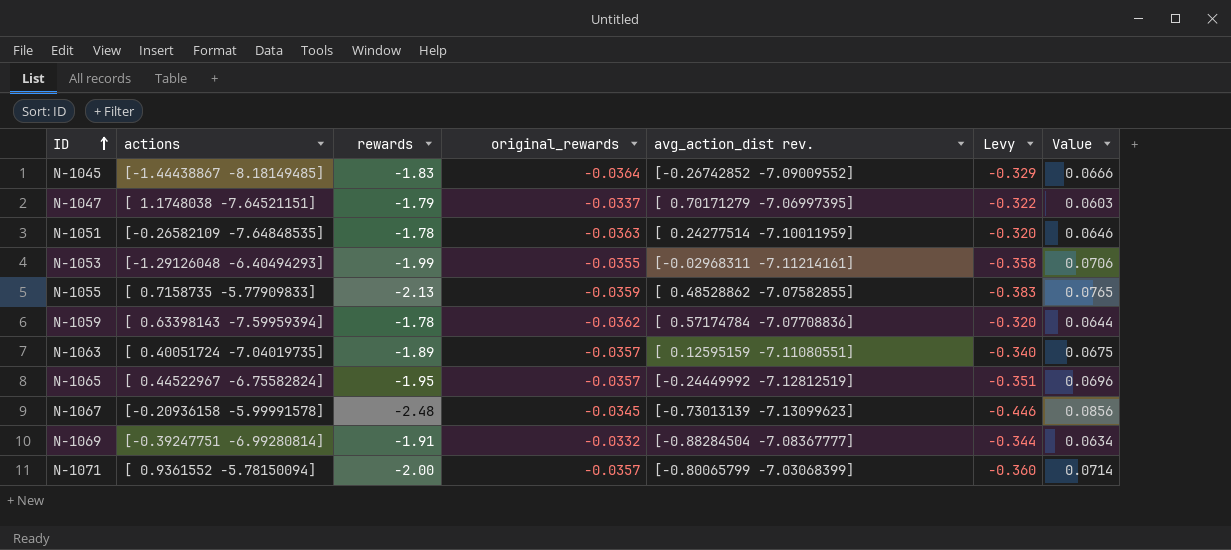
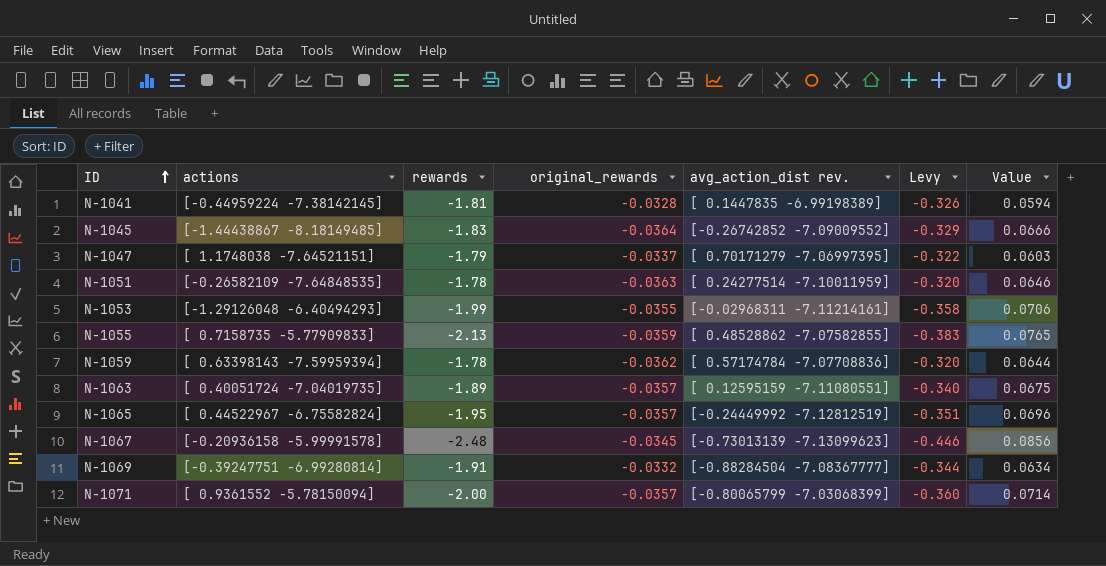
row N-1041: none -> [-0.44959224 -7.38142145] | -1.81 | -0.0328 | [ 0.1447835 -6.99198389] | -0.326 | 0.0594

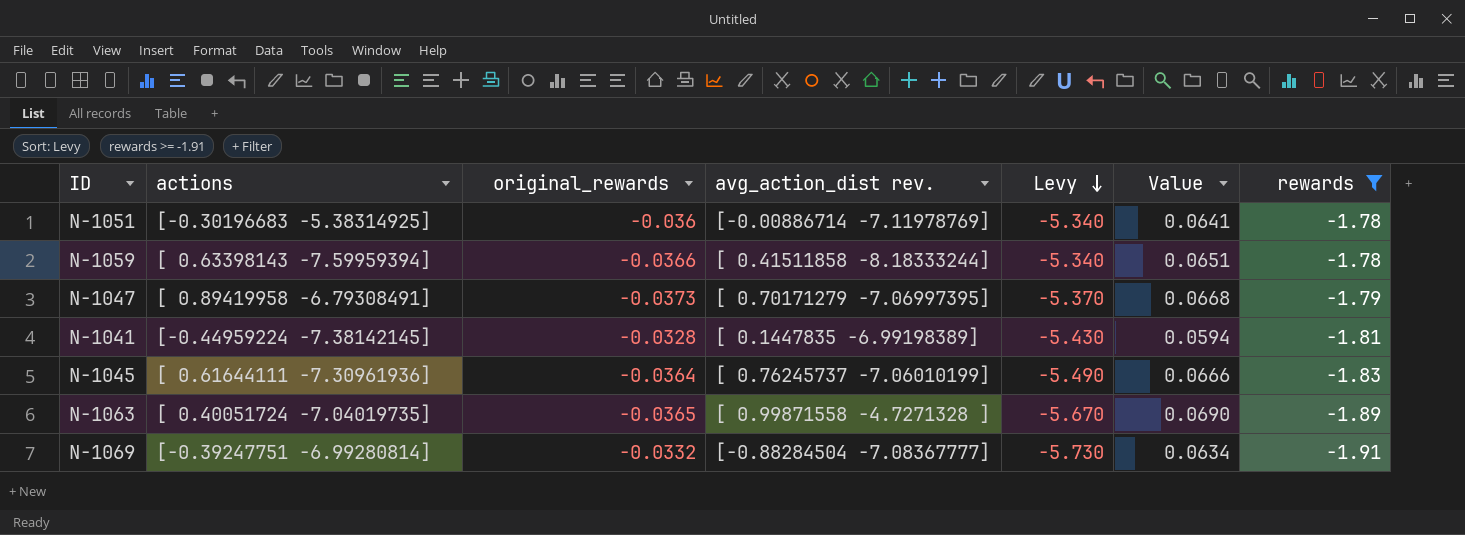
filter: none -> rewards >= -1.91
row order: ID ascending -> Levy descending
column Levy | formula: [rewards] * 0.18 -> [rewards] * 3
column rewards | position: 3 -> 7
N-1051 | actions: [-0.26582109 -7.64848535] -> [-0.30196683 -5.38314925]
N-1051 | original_rewards: -0.0363 -> -0.036
N-1051 | avg_action_dist rev.: [ 0.24277514 -7.10011959] -> [-0.00886714 -7.11978769]
N-1051 | Value: 0.0646 -> 0.0641
N-1059 | original_rewards: -0.0362 -> -0.0366
N-1059 | avg_action_dist rev.: [ 0.57174784 -7.07708836] -> [ 0.41511858 -8.18333244]
N-1059 | Value: 0.0644 -> 0.0651
N-1047 | actions: [ 1.1748038 -7.64521151] -> [ 0.89419958 -6.79308491]
N-1047 | original_rewards: -0.0337 -> -0.0373
N-1047 | Value: 0.0603 -> 0.0668
N-1045 | actions: [-1.44438867 -8.18149485] -> [ 0.61644111 -7.30961936]
N-1045 | avg_action_dist rev.: [-0.26742852 -7.09009552] -> [ 0.76245737 -7.06010199]
N-1063 | original_rewards: -0.0357 -> -0.0365
N-1063 | avg_action_dist rev.: [ 0.12595159 -7.11080551] -> [ 0.99871558 -4.7271328 ]
N-1063 | Value: 0.0675 -> 0.0690

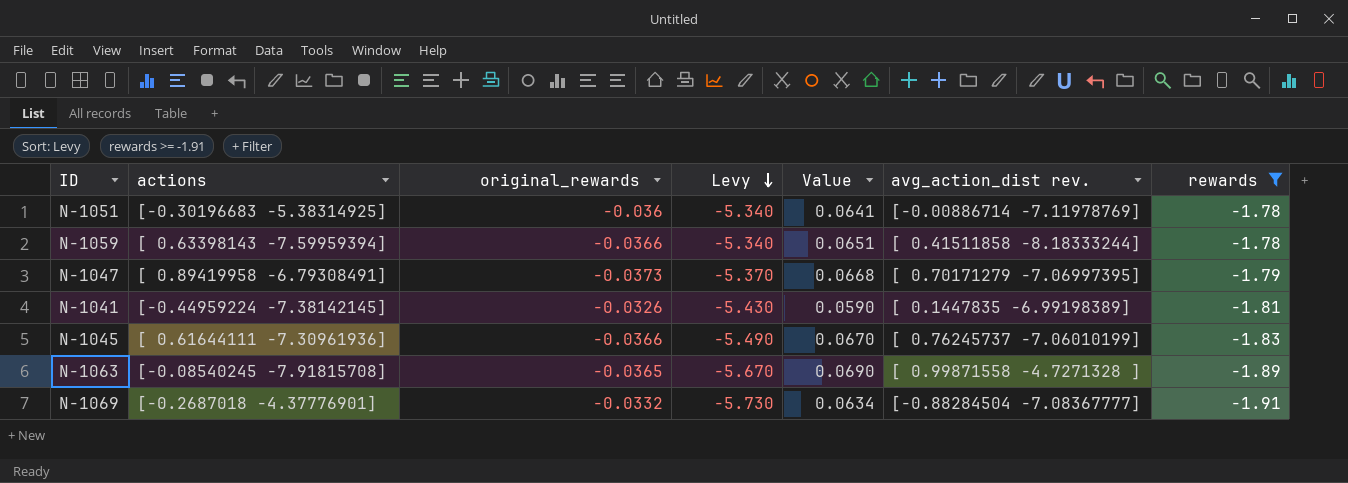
column avg_action_dist rev. | position: 4 -> 6
N-1041 | original_rewards: -0.0328 -> -0.0326
N-1041 | Value: 0.0594 -> 0.0590
N-1045 | original_rewards: -0.0364 -> -0.0366
N-1045 | Value: 0.0666 -> 0.0670
N-1063 | actions: [ 0.40051724 -7.04019735] -> [-0.08540245 -7.91815708]
N-1069 | actions: [-0.39247751 -6.99280814] -> [-0.2687018 -4.37776901]

